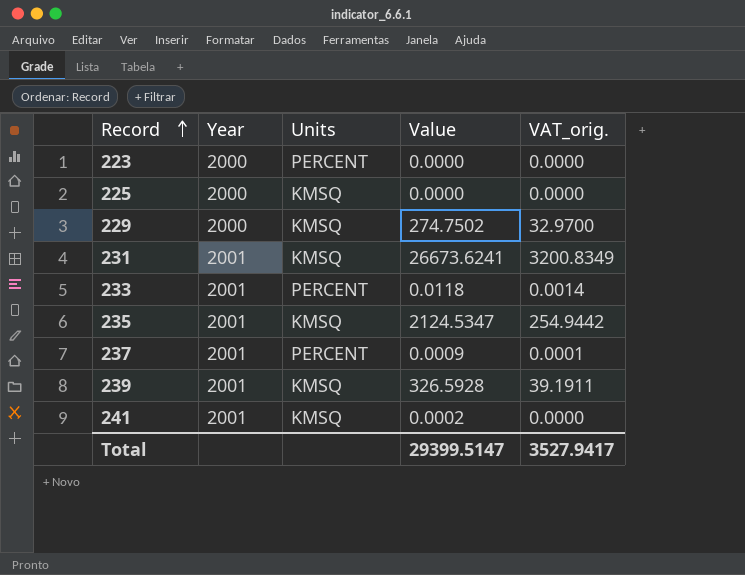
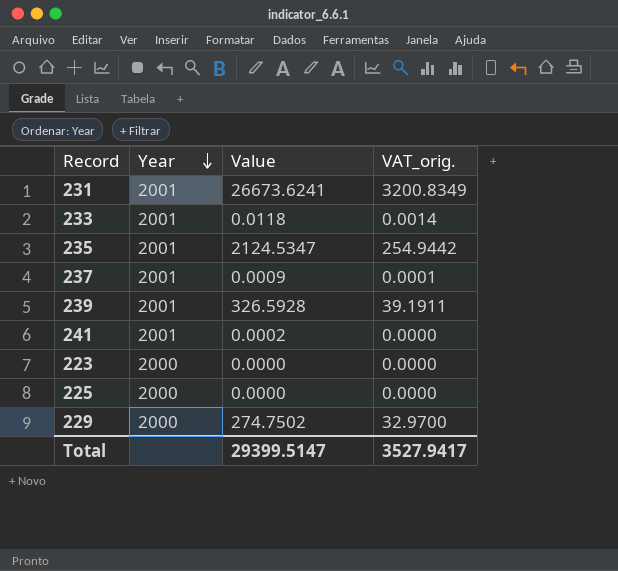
row order: Record ascending -> Year descending
column Units | position: 3 -> none

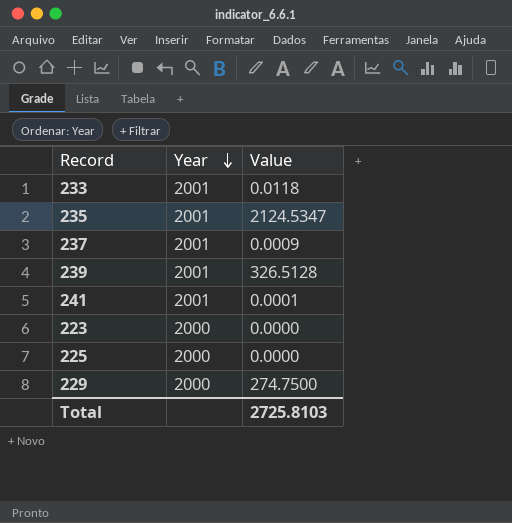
column VAT_orig. | formula: [Value] * 0.12 -> none
row 231: 2001 | 26673.6241 | 3200.8349 -> none
239 | Value: 326.5928 -> 326.5128
241 | Value: 0.0002 -> 0.0001
229 | Value: 274.7502 -> 274.7500
Total | Value: 29399.5147 -> 2725.8103

